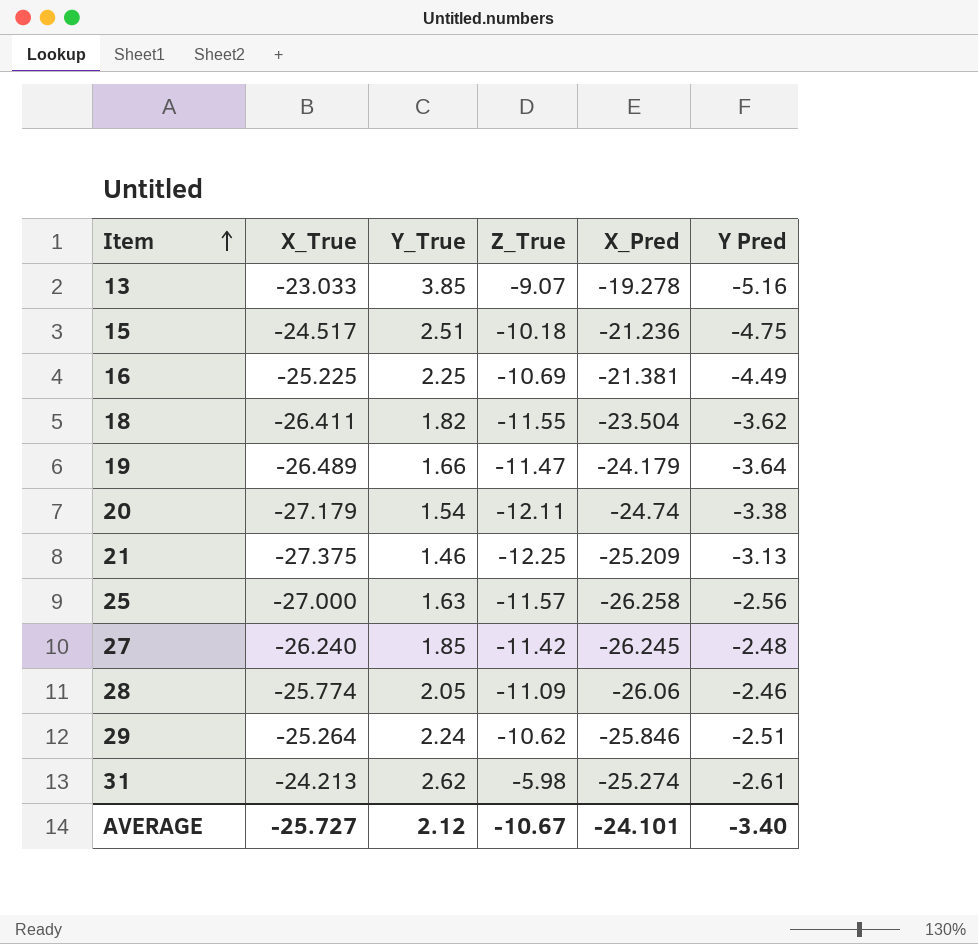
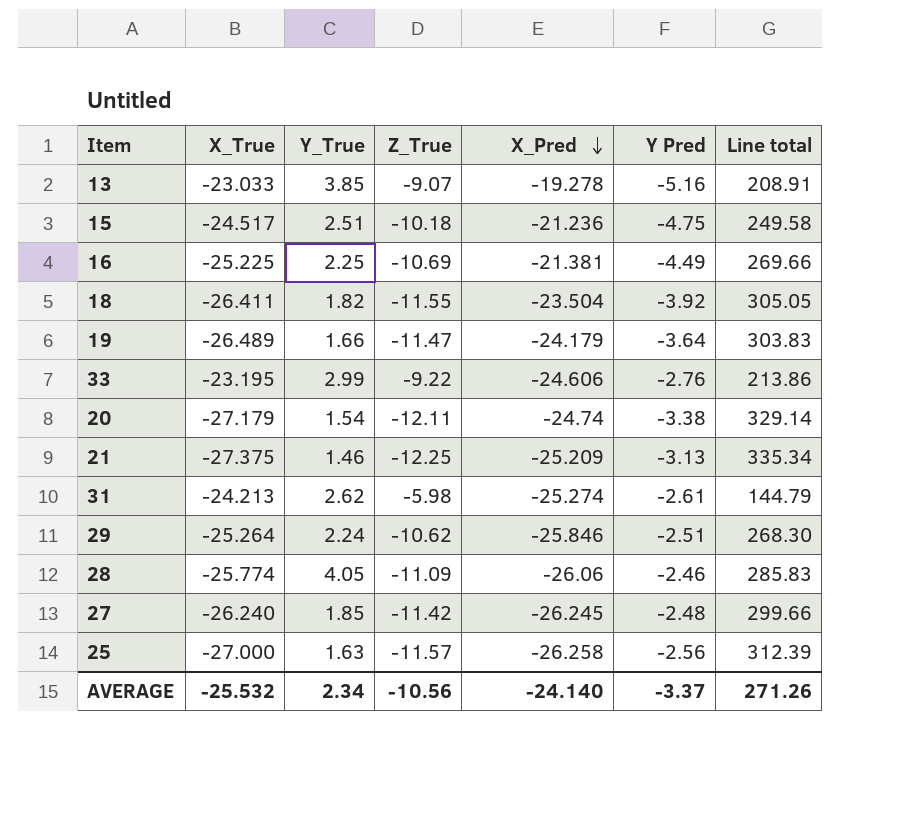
row order: Item ascending -> X_Pred descending
column Line total | formula: none -> [X_True] * [Z_True]
18 | Y Pred: -3.62 -> -3.92
row 33: none -> -23.195 | 2.99 | -9.22 | -24.606 | -2.76 | 213.86
28 | Y_True: 2.05 -> 4.05
AVERAGE | X_True: -25.727 -> -25.532
AVERAGE | Y_True: 2.12 -> 2.34
AVERAGE | Z_True: -10.67 -> -10.56
AVERAGE | X_Pred: -24.101 -> -24.140
AVERAGE | Y Pred: -3.40 -> -3.37

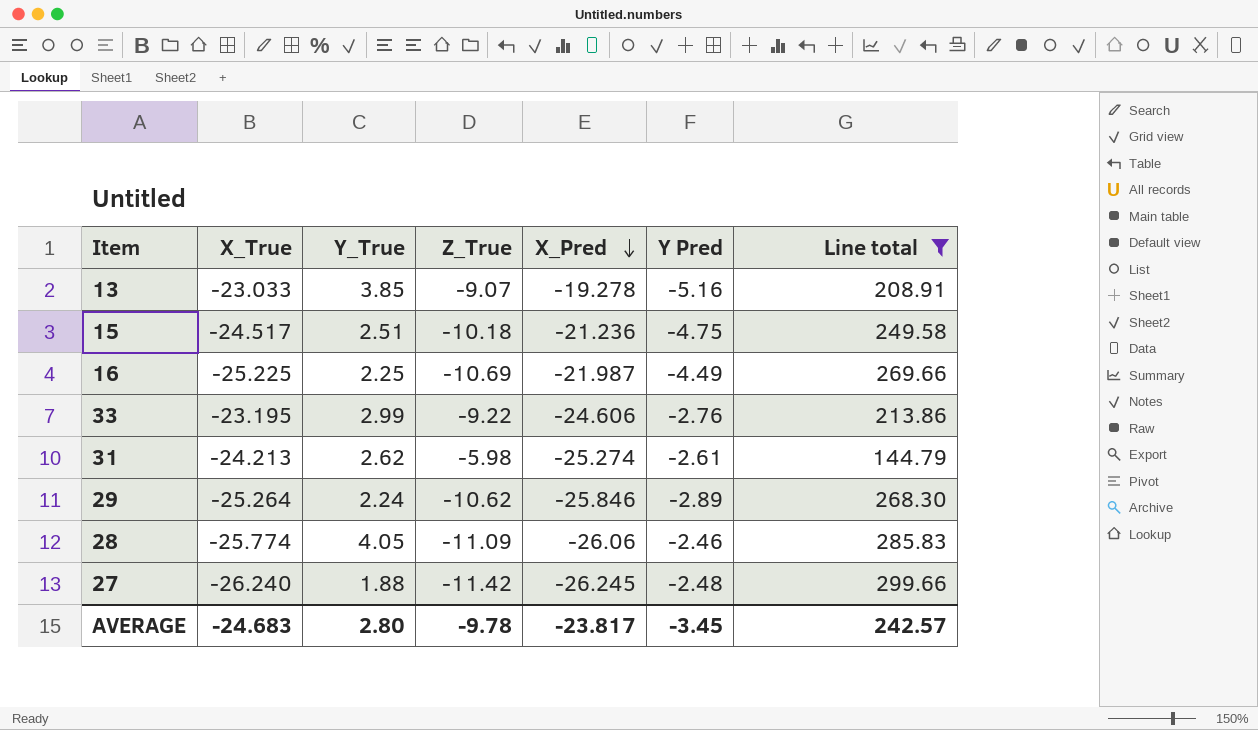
filter: none -> Line total <= 299.66
16 | X_Pred: -21.381 -> -21.987
29 | Y Pred: -2.51 -> -2.89
27 | Y_True: 1.85 -> 1.88
AVERAGE | X_True: -25.532 -> -24.683
AVERAGE | Y_True: 2.34 -> 2.80
AVERAGE | Z_True: -10.56 -> -9.78
AVERAGE | X_Pred: -24.140 -> -23.817
AVERAGE | Y Pred: -3.37 -> -3.45
AVERAGE | Line total: 271.26 -> 242.57

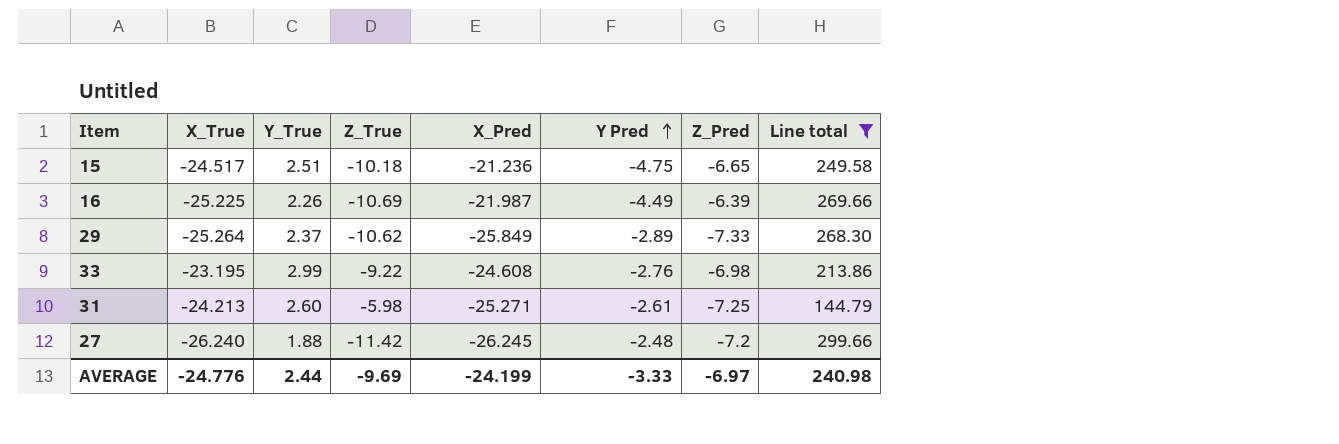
row order: X_Pred descending -> Y Pred ascending
column Z_Pred | position: none -> 7
row 13: -23.033 | 3.85 | -9.07 | -19.278 | -5.16 | 208.91 -> none
row 28: -25.774 | 4.05 | -11.09 | -26.06 | -2.46 | 285.83 -> none
16 | Y_True: 2.25 -> 2.26
29 | Y_True: 2.24 -> 2.37
29 | X_Pred: -25.846 -> -25.849
33 | X_Pred: -24.606 -> -24.608
31 | Y_True: 2.62 -> 2.60
31 | X_Pred: -25.274 -> -25.271
AVERAGE | X_True: -24.683 -> -24.776
AVERAGE | Y_True: 2.80 -> 2.44
AVERAGE | Z_True: -9.78 -> -9.69
AVERAGE | X_Pred: -23.817 -> -24.199
AVERAGE | Y Pred: -3.45 -> -3.33
AVERAGE | Line total: 242.57 -> 240.98

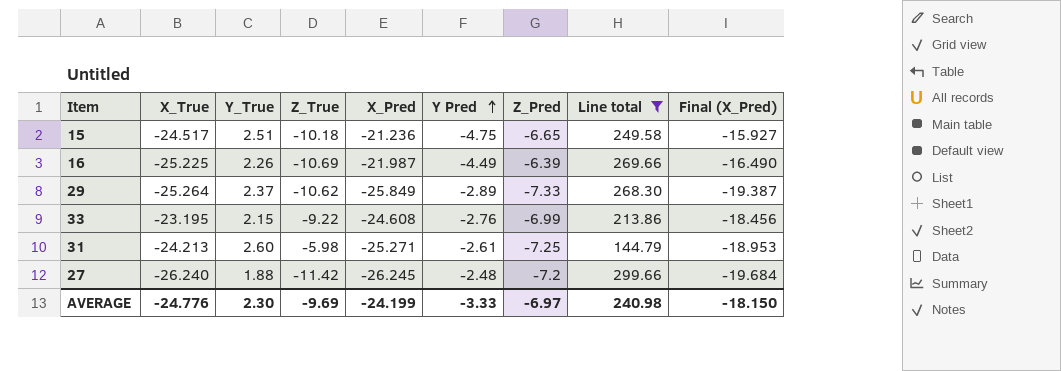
column Final (X_Pred) | formula: none -> [X_Pred] * 0.75
33 | Y_True: 2.99 -> 2.15
33 | Z_Pred: -6.98 -> -6.99
AVERAGE | Y_True: 2.44 -> 2.30

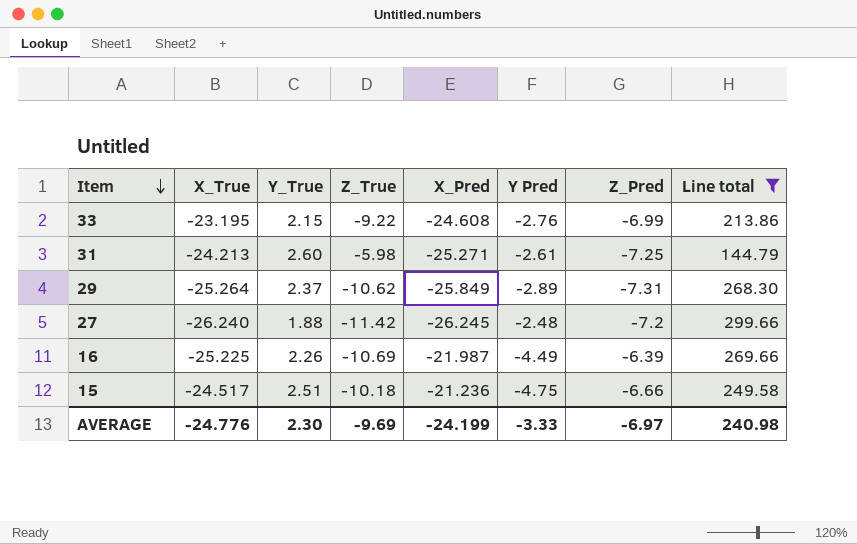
row order: Y Pred ascending -> Item descending
column Final (X_Pred) | formula: [X_Pred] * 0.75 -> none
29 | Z_Pred: -7.33 -> -7.31
15 | Z_Pred: -6.65 -> -6.66

